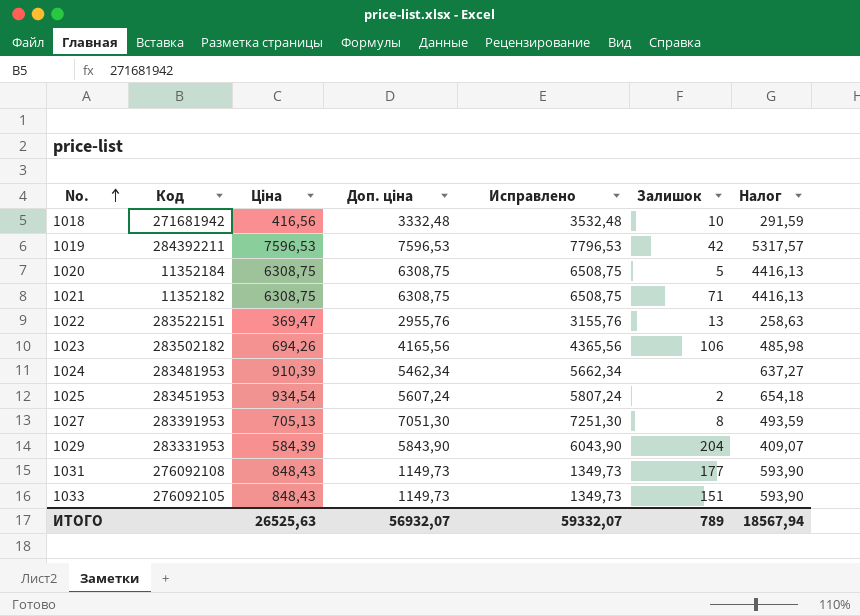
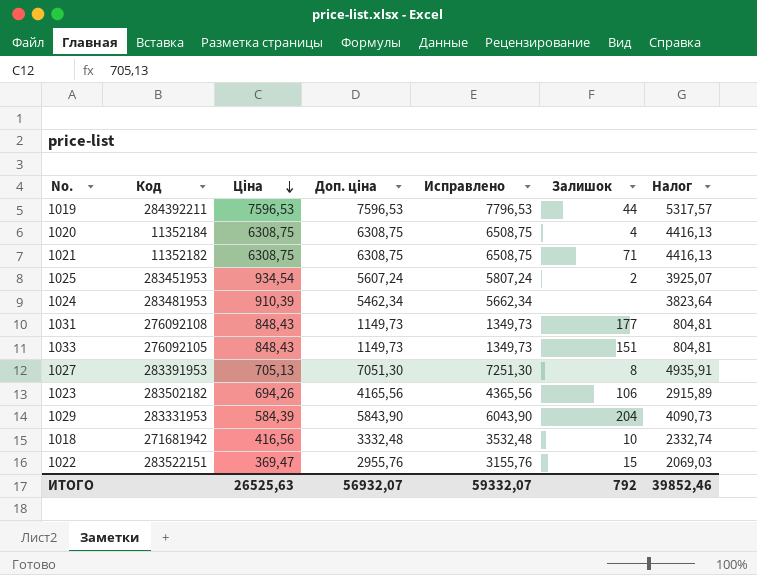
row order: No. ascending -> Ціна descending
column Налог | formula: [Ціна] * 0,7 -> [Доп. ціна] * 0,7
1019 | Залишок: 42 -> 44
1020 | Залишок: 5 -> 4
1022 | Залишок: 13 -> 15
ИТОГО | Залишок: 789 -> 792
ИТОГО | Налог: 18567,94 -> 39852,46

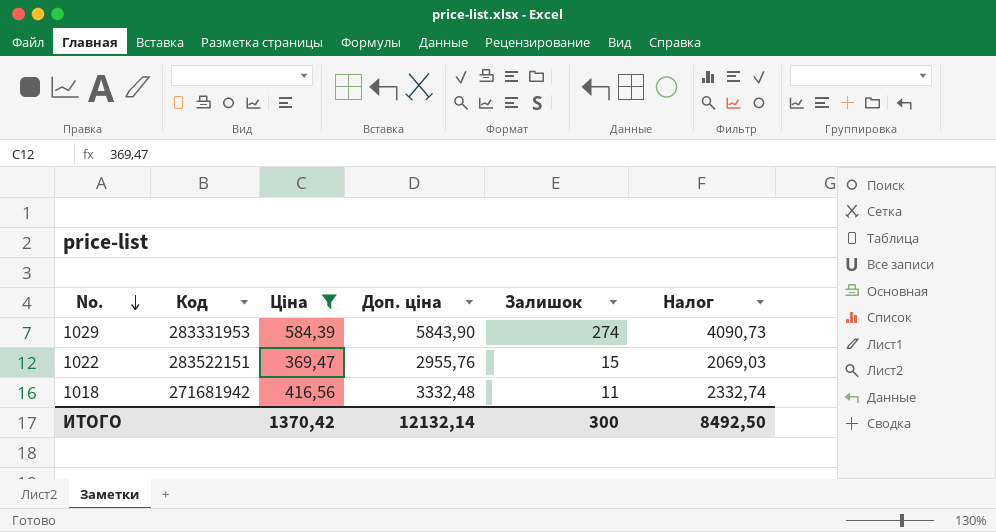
filter: none -> Ціна <= 584,39
row order: Ціна descending -> No. descending
column Исправлено | formula: [Доп. ціна] + 200 -> none
1029 | Залишок: 204 -> 274
1018 | Залишок: 10 -> 11
ИТОГО | Ціна: 26525,63 -> 1370,42
ИТОГО | Доп. ціна: 56932,07 -> 12132,14
ИТОГО | Залишок: 792 -> 300
ИТОГО | Налог: 39852,46 -> 8492,50

